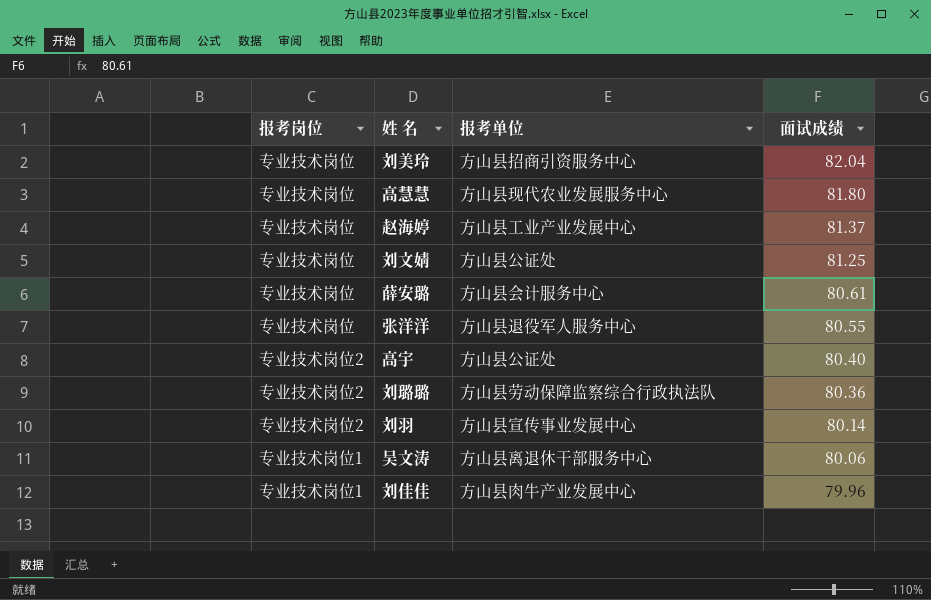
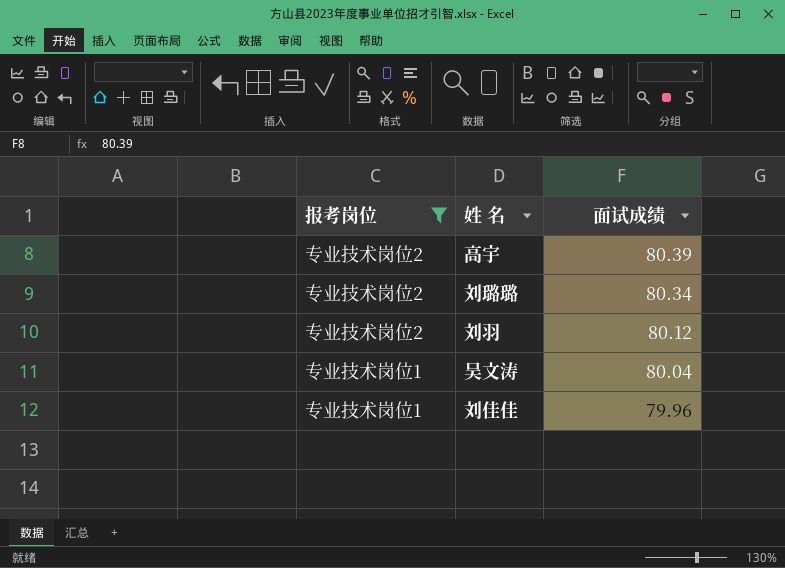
filter: none -> 报考岗位 != 专业技术岗位
column 报考单位 | position: 3 -> none
高宇 | 面试成绩: 80.40 -> 80.39
刘璐璐 | 面试成绩: 80.36 -> 80.34
刘羽 | 面试成绩: 80.14 -> 80.12
吴文涛 | 面试成绩: 80.06 -> 80.04

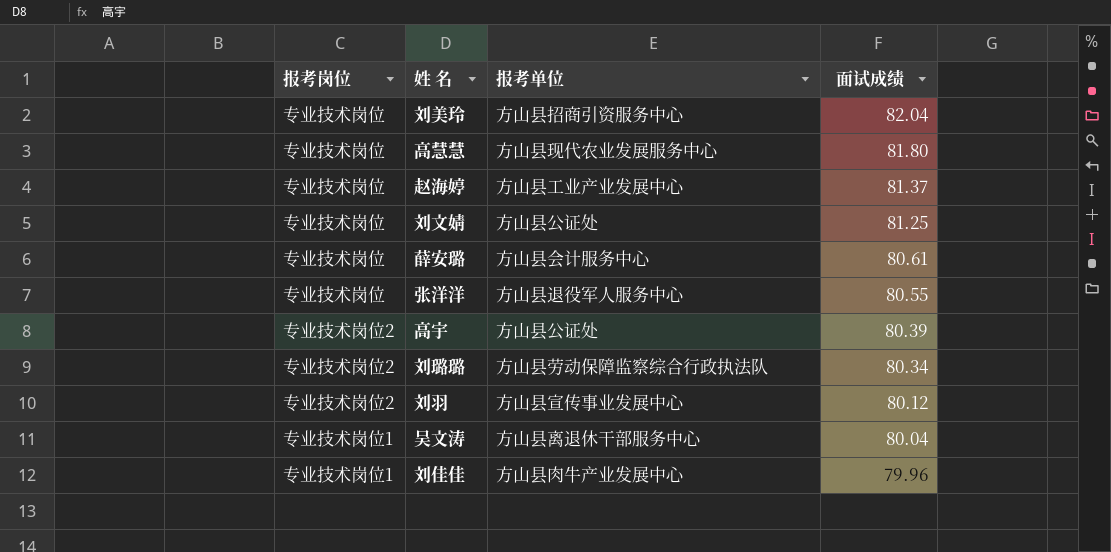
filter: 报考岗位 != 专业技术岗位 -> none
column 报考单位 | position: none -> 3

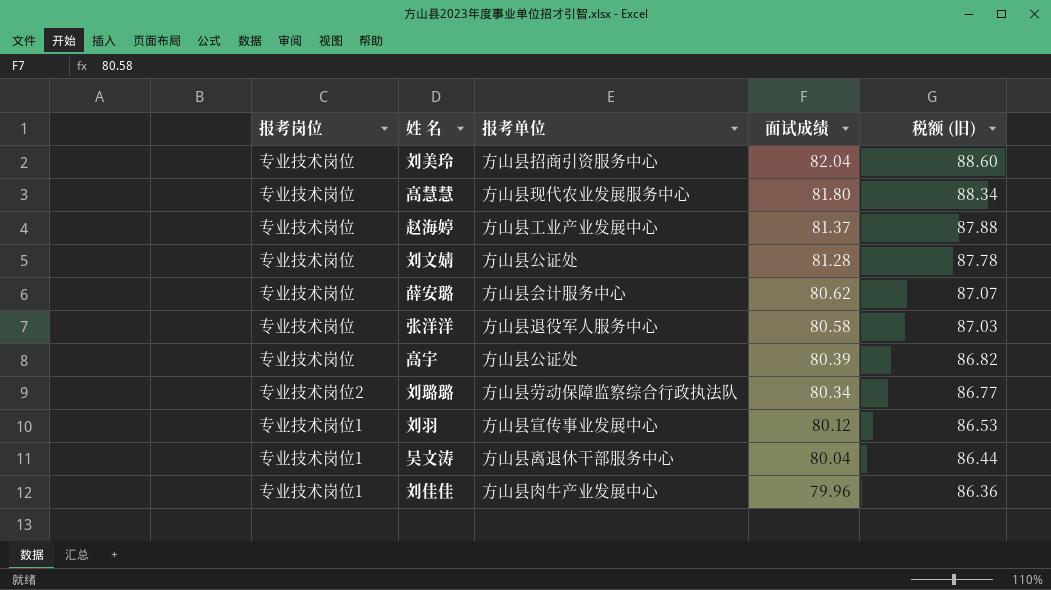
column 税额 (旧) | formula: none -> [面试成绩] * 1.08
刘文婧 | 面试成绩: 81.25 -> 81.28
薛安璐 | 面试成绩: 80.61 -> 80.62
张洋洋 | 面试成绩: 80.55 -> 80.58
高宇 | 报考岗位: 专业技术岗位2 -> 专业技术岗位
刘羽 | 报考岗位: 专业技术岗位2 -> 专业技术岗位1

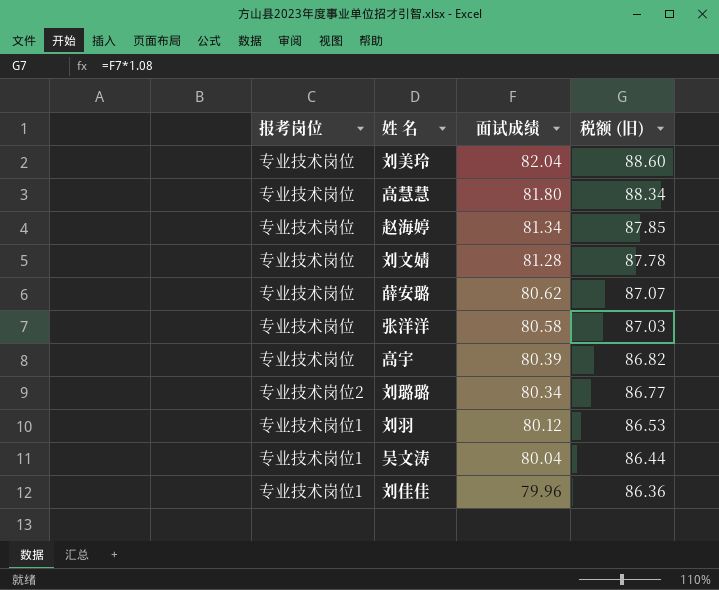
column 报考单位 | position: 3 -> none
赵海婷 | 面试成绩: 81.37 -> 81.34
赵海婷 | 税额 (旧): 87.88 -> 87.85

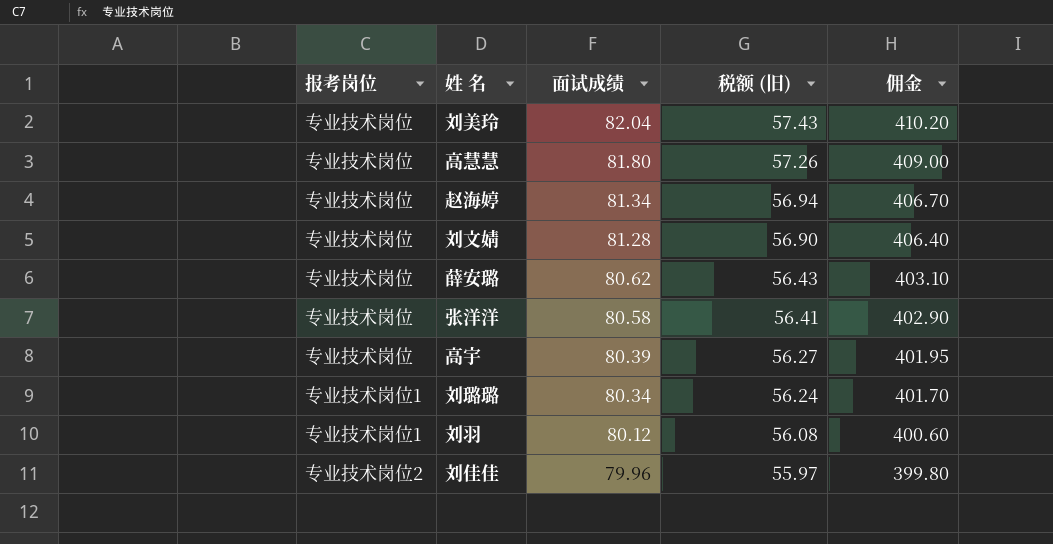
column 税额 (旧) | formula: [面试成绩] * 1.08 -> [面试成绩] * 0.7
column 佣金 | formula: none -> [面试成绩] * 5
row 吴文涛: 专业技术岗位1 | 80.04 | 86.44 -> none
刘璐璐 | 报考岗位: 专业技术岗位2 -> 专业技术岗位1
刘佳佳 | 报考岗位: 专业技术岗位1 -> 专业技术岗位2

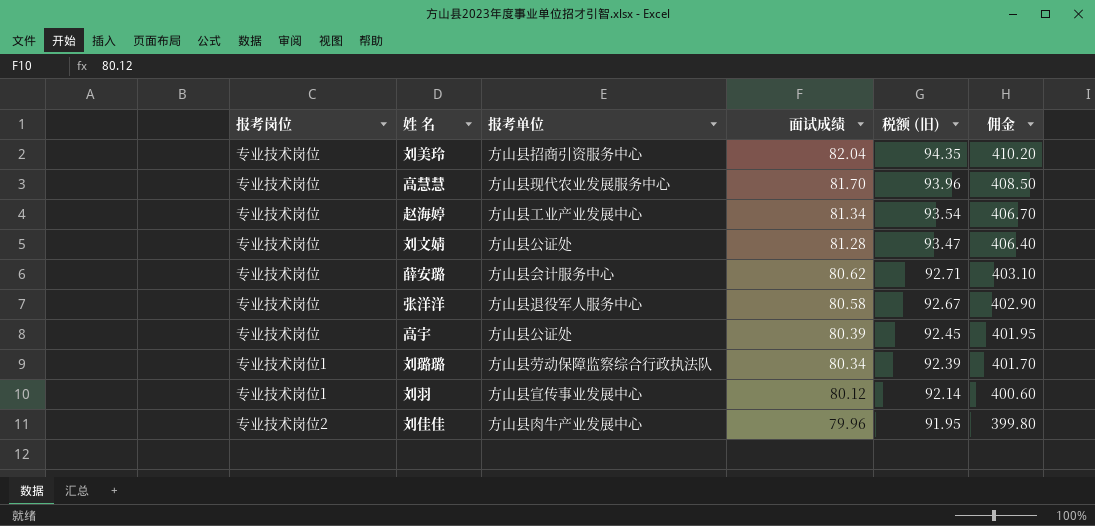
column 报考单位 | position: none -> 3
column 税额 (旧) | formula: [面试成绩] * 0.7 -> [面试成绩] * 1.15
高慧慧 | 面试成绩: 81.80 -> 81.70
高慧慧 | 佣金: 409.00 -> 408.50

